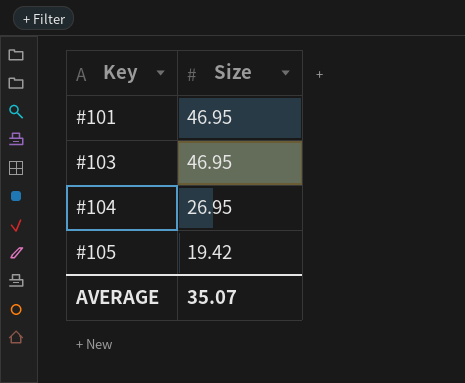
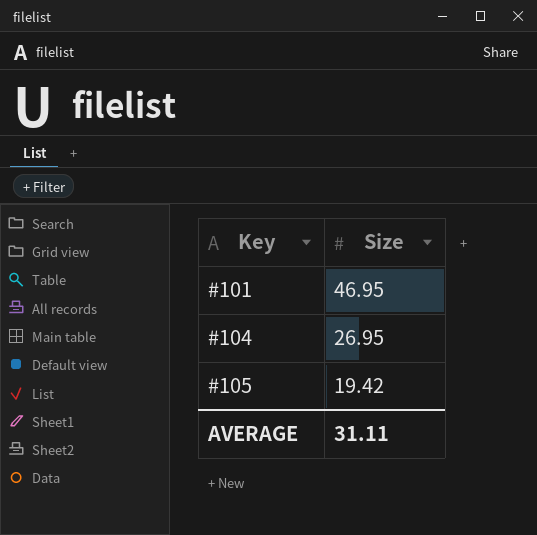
row #103: 46.95 -> none
AVERAGE | Size: 35.07 -> 31.11

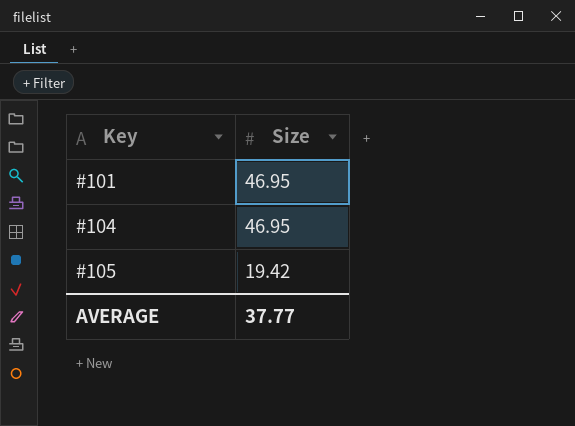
#104 | Size: 26.95 -> 46.95
AVERAGE | Size: 31.11 -> 37.77

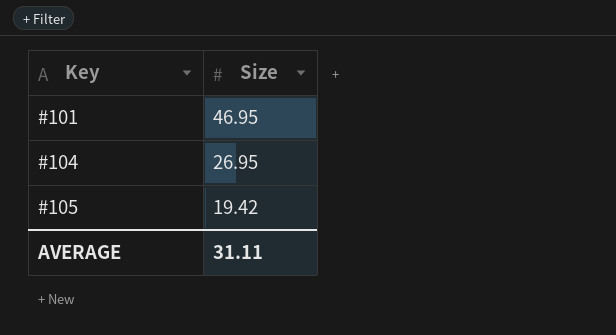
#104 | Size: 46.95 -> 26.95
AVERAGE | Size: 37.77 -> 31.11

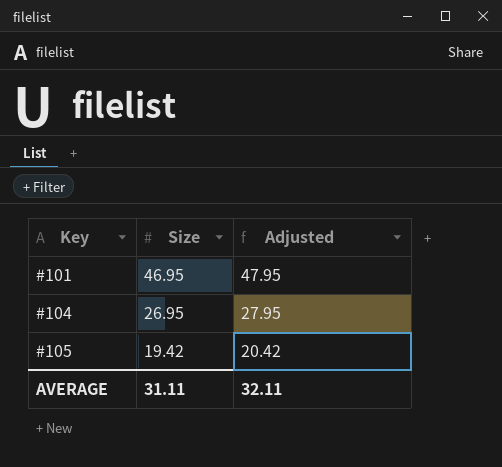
column Adjusted | formula: none -> [Size] + 1

